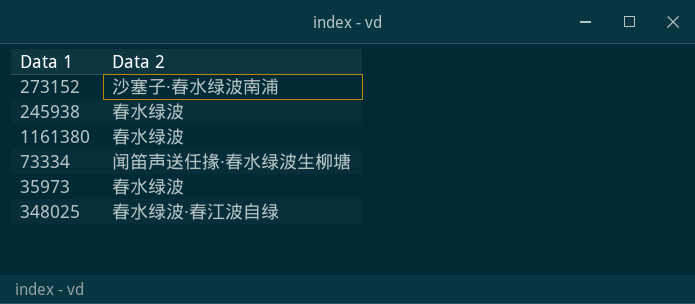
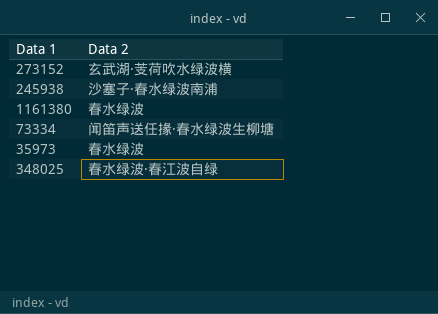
273152 | Data 2: 沙塞子·春水绿波南浦 -> 玄武湖·芰荷吹水绿波横
245938 | Data 2: 春水绿波 -> 沙塞子·春水绿波南浦

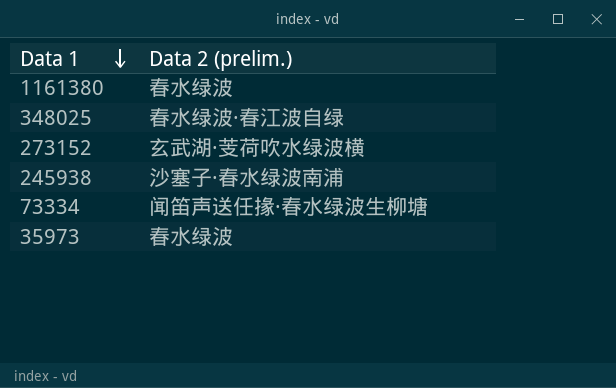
row order: none -> Data 1 descending
column name: Data 2 -> Data 2 (prelim.)

